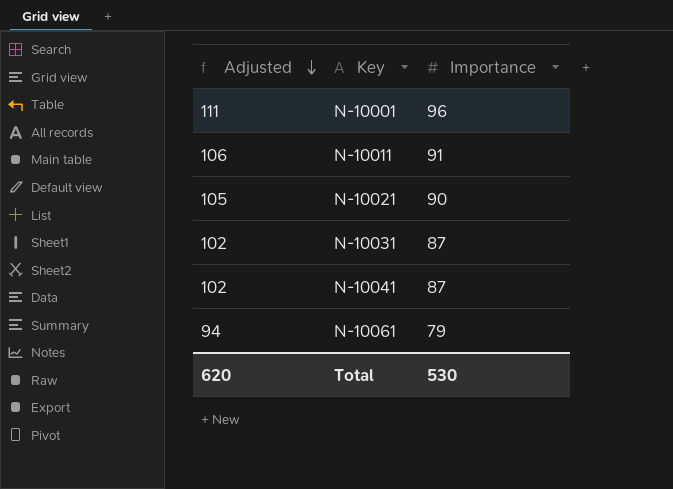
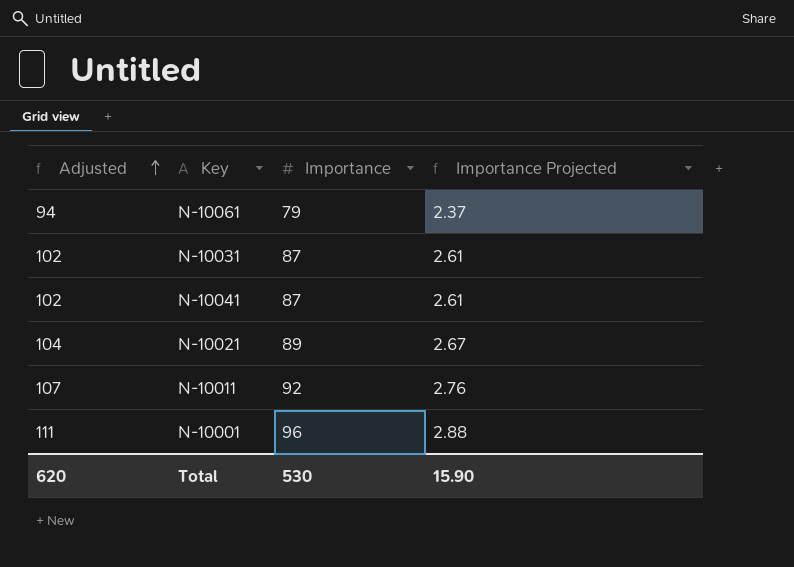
row order: Adjusted descending -> Adjusted ascending
column Importance Projected | formula: none -> [Importance] * 0.03
N-10021 | Adjusted: 105 -> 104
N-10021 | Importance: 90 -> 89
N-10011 | Adjusted: 106 -> 107
N-10011 | Importance: 91 -> 92

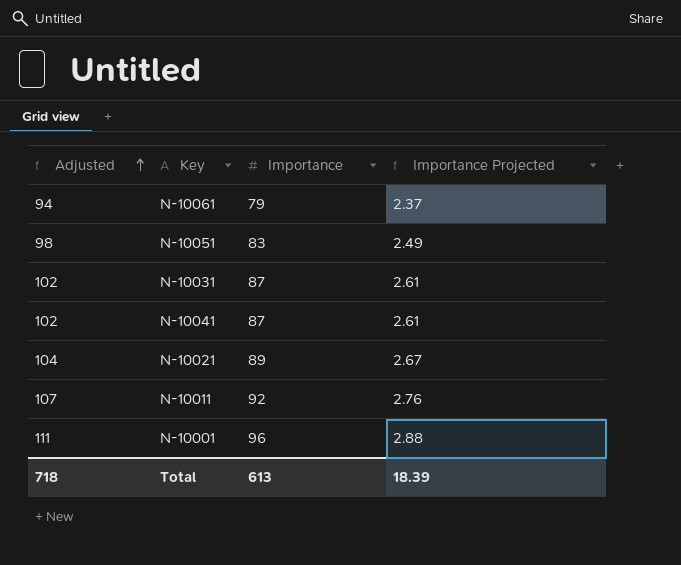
row N-10051: none -> 98 | 83 | 2.49
Total | Adjusted: 620 -> 718
Total | Importance: 530 -> 613
Total | Importance Projected: 15.90 -> 18.39

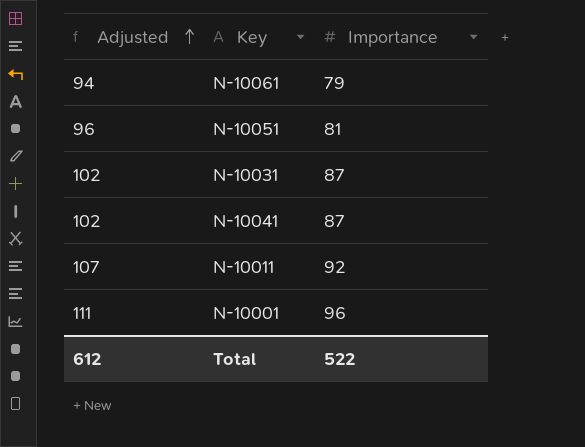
column Importance Projected | formula: [Importance] * 0.03 -> none
row N-10021: 104 | 89 | 2.67 -> none
N-10051 | Adjusted: 98 -> 96
N-10051 | Importance: 83 -> 81
Total | Adjusted: 718 -> 612
Total | Importance: 613 -> 522

